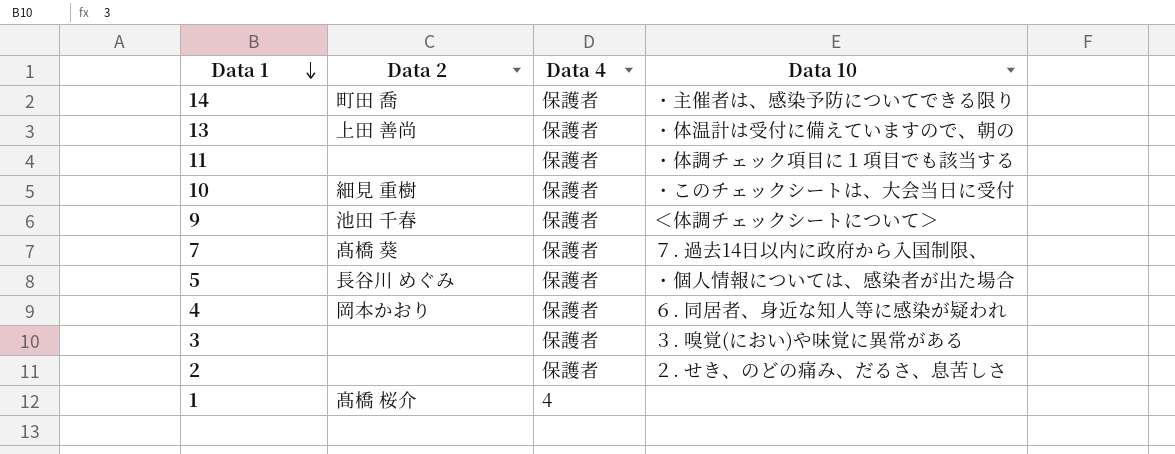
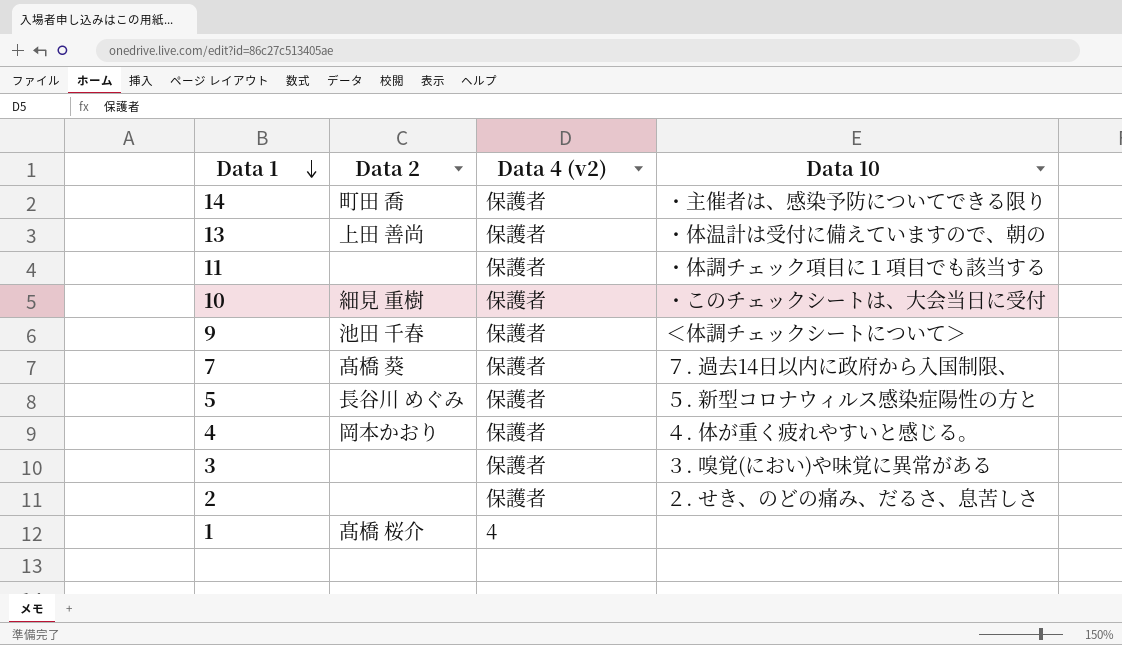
column name: Data 4 -> Data 4 (v2)
5 | Data 10: ・個人情報については、感染者が出た場合 -> ５. 新型コロナウィルス感染症陽性の方と
4 | Data 10: ６. 同居者、身近な知人等に感染が疑われ -> ４. 体が重く疲れやすいと感じる。

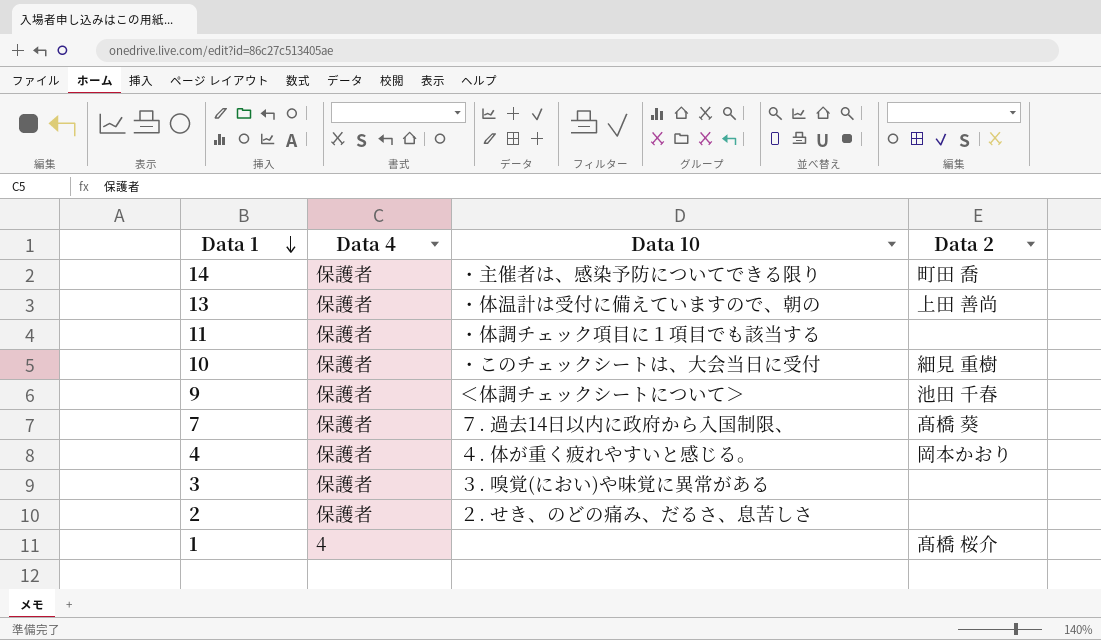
column name: Data 4 (v2) -> Data 4
column Data 2 | position: 2 -> 4
row 5: 長谷川 めぐみ | 保護者 | ５. 新型コロナウィルス感染症陽性の方と -> none

